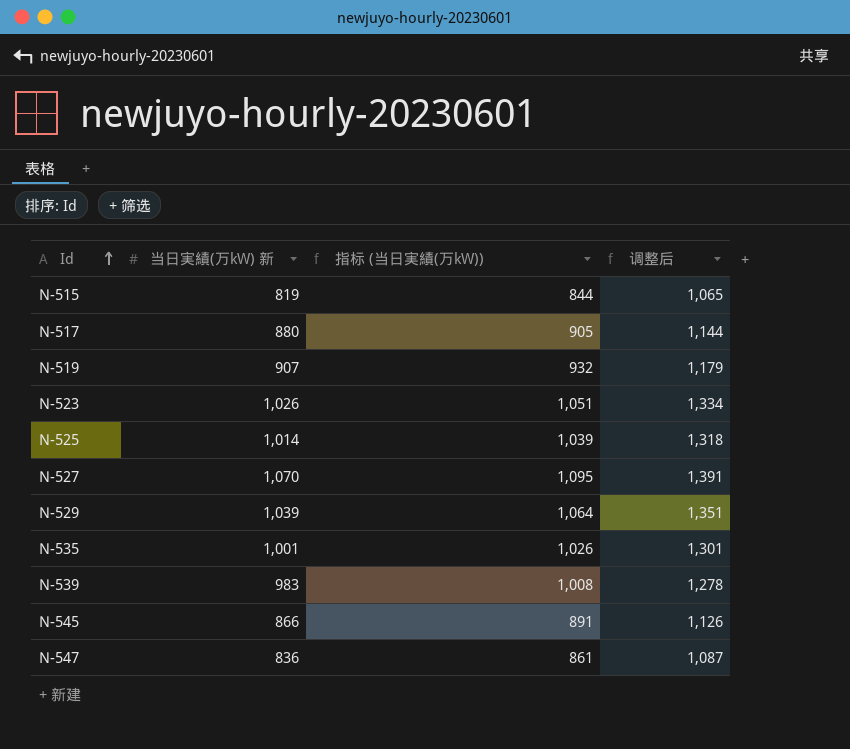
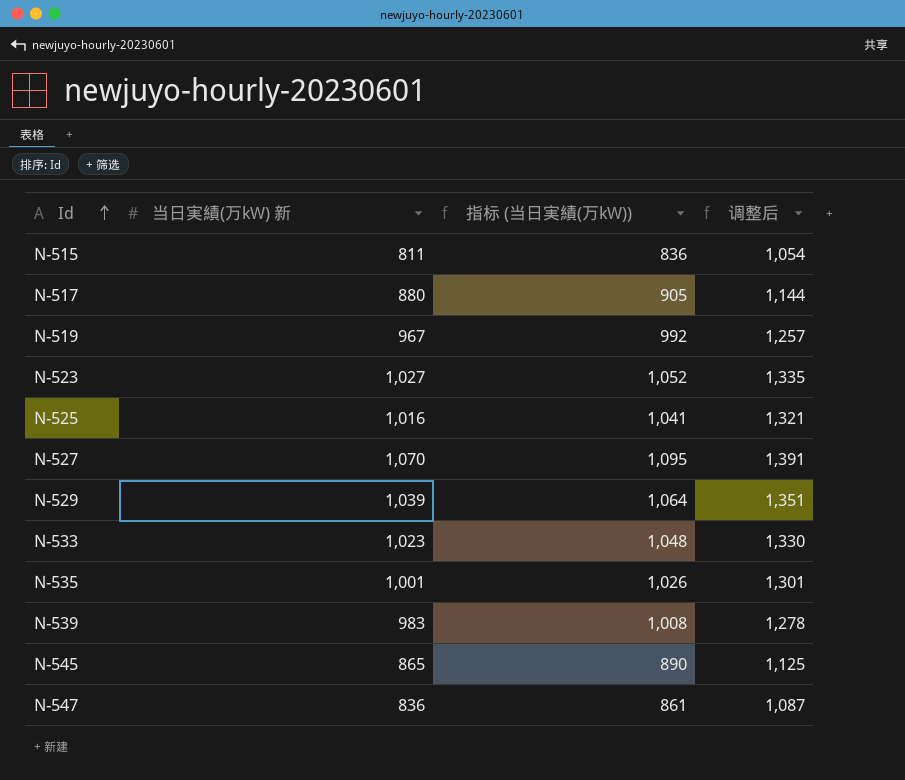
N-515 | 当日実績(万kW) 新: 819 -> 811
N-515 | 指标 (当日実績(万kW)): 844 -> 836
N-515 | 调整后: 1,065 -> 1,054
N-519 | 当日実績(万kW) 新: 907 -> 967
N-519 | 指标 (当日実績(万kW)): 932 -> 992
N-519 | 调整后: 1,179 -> 1,257
N-523 | 当日実績(万kW) 新: 1,026 -> 1,027
N-523 | 指标 (当日実績(万kW)): 1,051 -> 1,052
N-523 | 调整后: 1,334 -> 1,335
N-525 | 当日実績(万kW) 新: 1,014 -> 1,016
N-525 | 指标 (当日実績(万kW)): 1,039 -> 1,041
N-525 | 调整后: 1,318 -> 1,321
row N-533: none -> 1,023 | 1,048 | 1,330
N-545 | 当日実績(万kW) 新: 866 -> 865
N-545 | 指标 (当日実績(万kW)): 891 -> 890
N-545 | 调整后: 1,126 -> 1,125

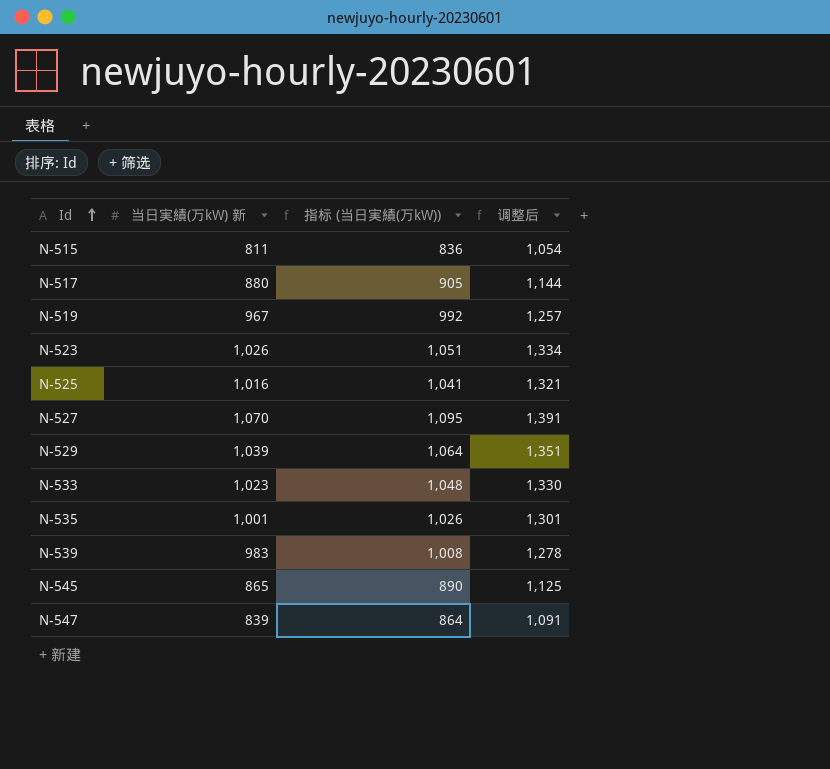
N-523 | 当日実績(万kW) 新: 1,027 -> 1,026
N-523 | 指标 (当日実績(万kW)): 1,052 -> 1,051
N-523 | 调整后: 1,335 -> 1,334
N-547 | 当日実績(万kW) 新: 836 -> 839
N-547 | 指标 (当日実績(万kW)): 861 -> 864
N-547 | 调整后: 1,087 -> 1,091

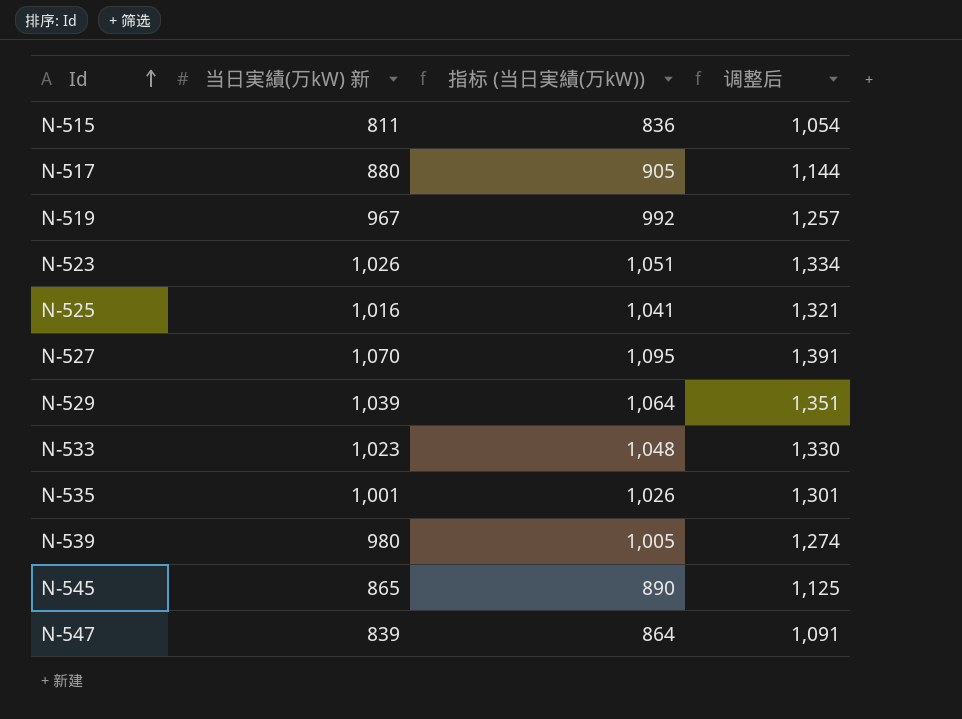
N-539 | 当日実績(万kW) 新: 983 -> 980
N-539 | 指标 (当日実績(万kW)): 1,008 -> 1,005
N-539 | 调整后: 1,278 -> 1,274

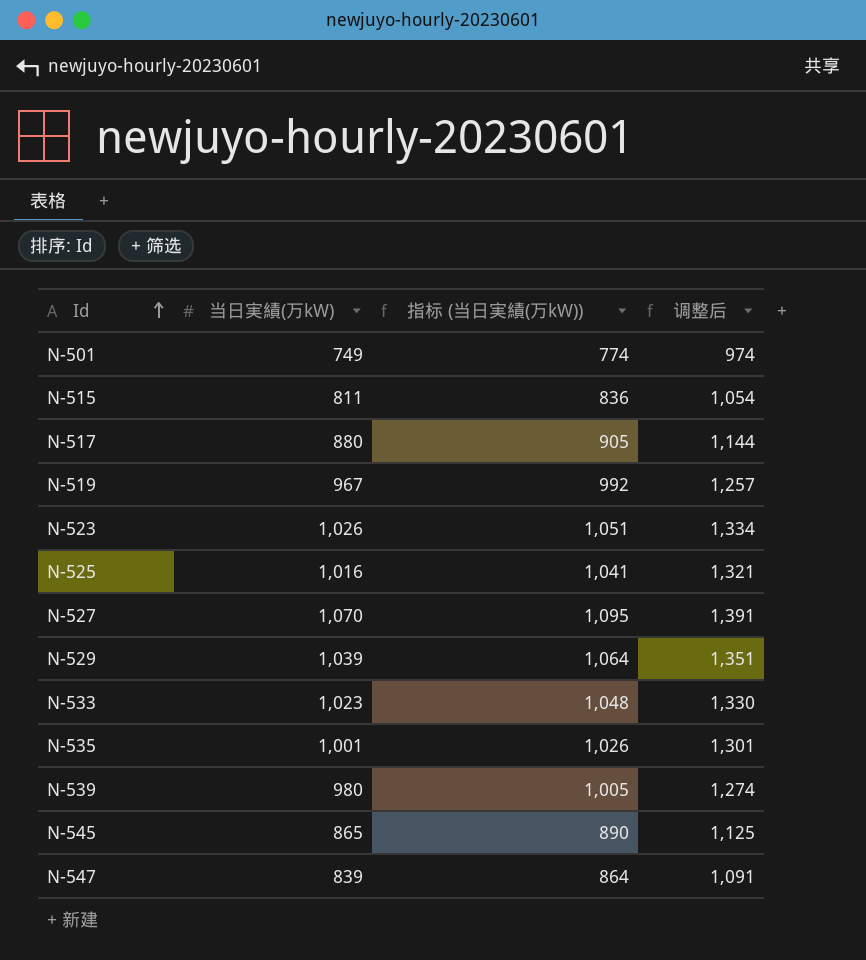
column name: 当日実績(万kW) 新 -> 当日実績(万kW)
row N-501: none -> 749 | 774 | 974

